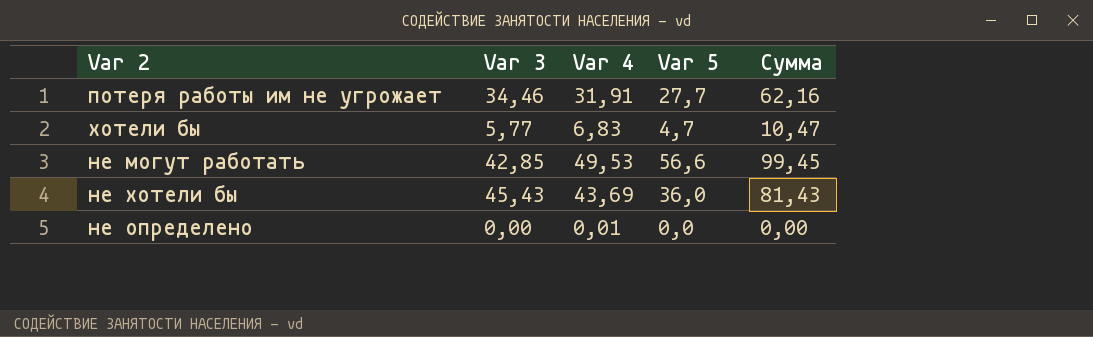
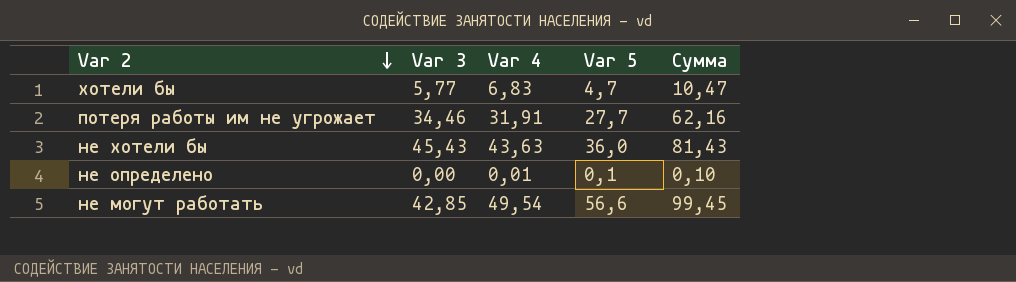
row order: none -> Var 2 descending
не хотели бы | Var 4: 43,69 -> 43,63
не определено | Var 5: 0,0 -> 0,1
не определено | Сумма: 0,00 -> 0,10
не могут работать | Var 4: 49,53 -> 49,54

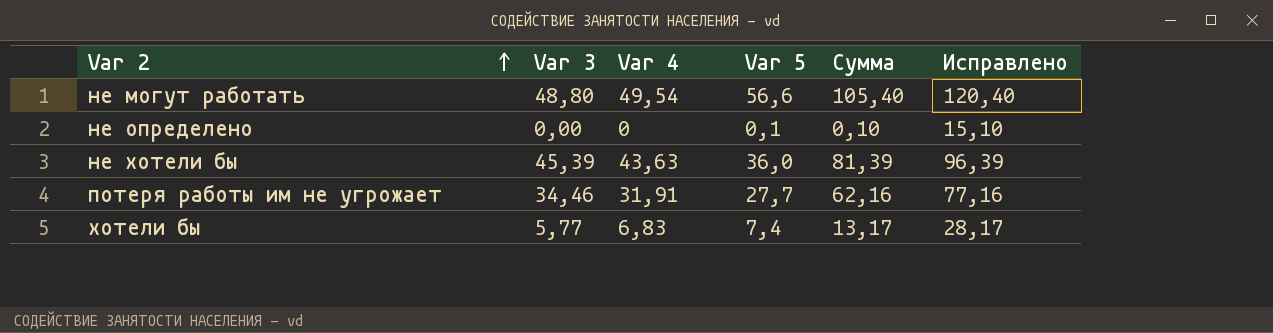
row order: Var 2 descending -> Var 2 ascending
column Исправлено | formula: none -> [Сумма] + 15
не могут работать | Var 3: 42,85 -> 48,80
не могут работать | Сумма: 99,45 -> 105,40
не определено | Var 4: 0,01 -> 0
не хотели бы | Var 3: 45,43 -> 45,39
не хотели бы | Сумма: 81,43 -> 81,39
хотели бы | Var 5: 4,7 -> 7,4
хотели бы | Сумма: 10,47 -> 13,17

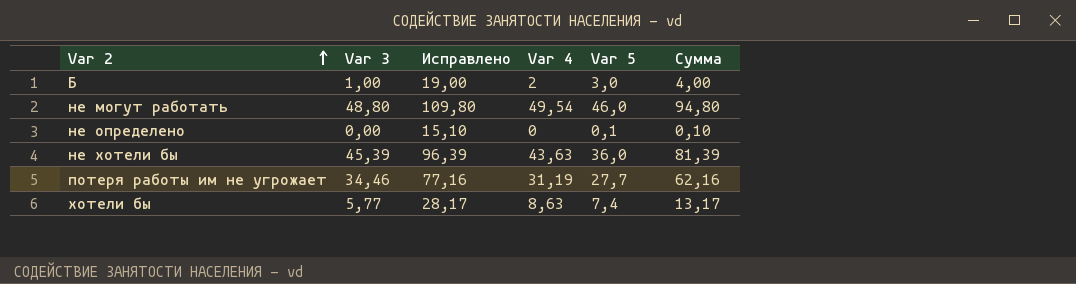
column Исправлено | position: 6 -> 3
row Б: none -> 1,00 | 19,00 | 2 | 3,0 | 4,00
не могут работать | Исправлено: 120,40 -> 109,80
не могут работать | Var 5: 56,6 -> 46,0
не могут работать | Сумма: 105,40 -> 94,80
потеря работы им не угрожает | Var 4: 31,91 -> 31,19
хотели бы | Var 4: 6,83 -> 8,63

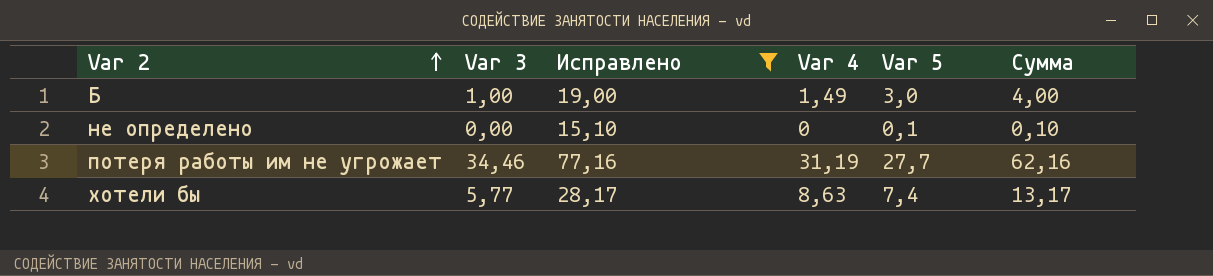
filter: none -> Исправлено <= 77,16
Б | Var 4: 2 -> 1,49

